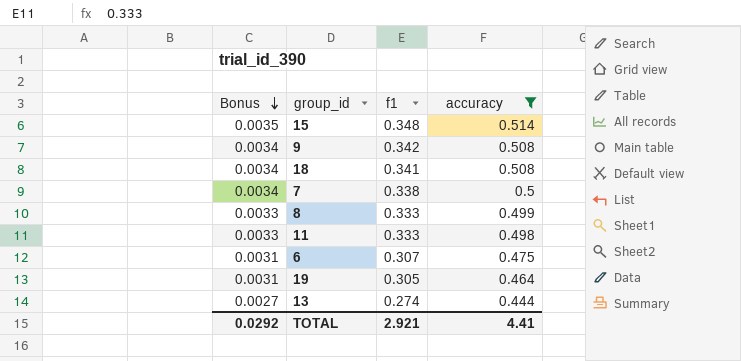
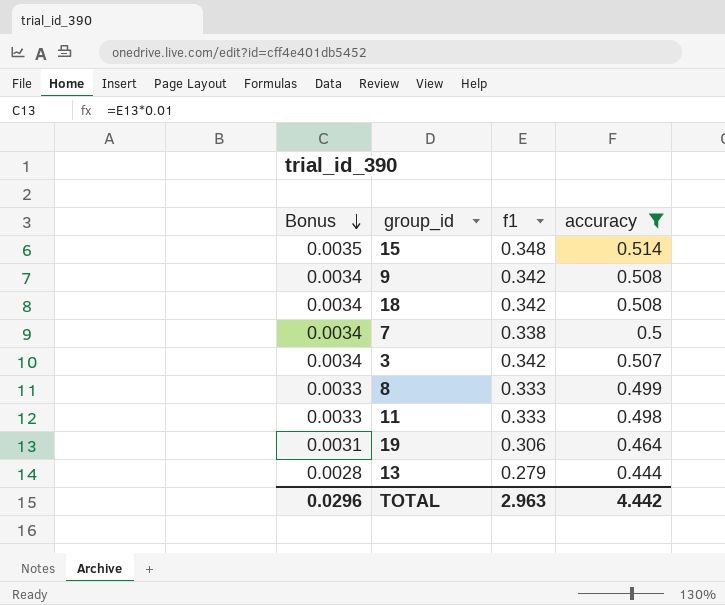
row 6: 0.0031 | 0.307 | 0.475 -> none
18 | f1: 0.341 -> 0.342
row 3: none -> 0.0034 | 0.342 | 0.507
19 | f1: 0.305 -> 0.306
13 | Bonus: 0.0027 -> 0.0028
13 | f1: 0.274 -> 0.279
TOTAL | Bonus: 0.0292 -> 0.0296
TOTAL | f1: 2.921 -> 2.963
TOTAL | accuracy: 4.41 -> 4.442

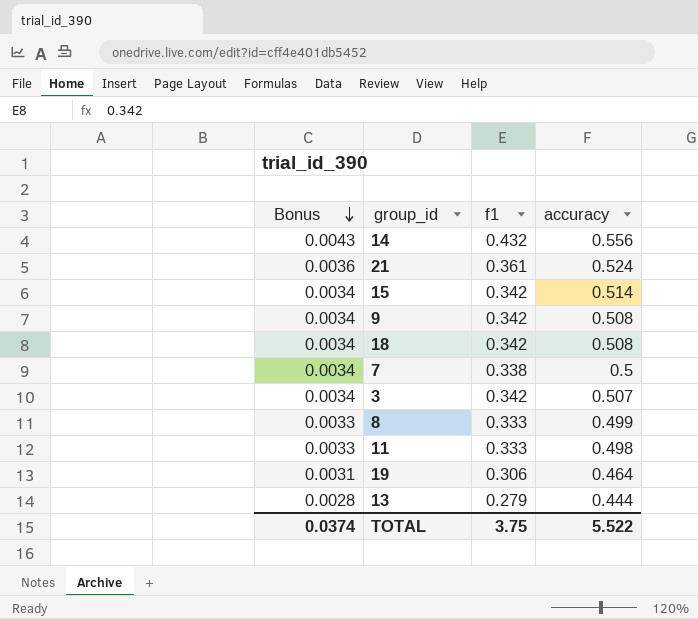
filter: accuracy <= 0.514 -> none
15 | Bonus: 0.0035 -> 0.0034
15 | f1: 0.348 -> 0.342
TOTAL | Bonus: 0.0296 -> 0.0374
TOTAL | f1: 2.963 -> 3.75
TOTAL | accuracy: 4.442 -> 5.522

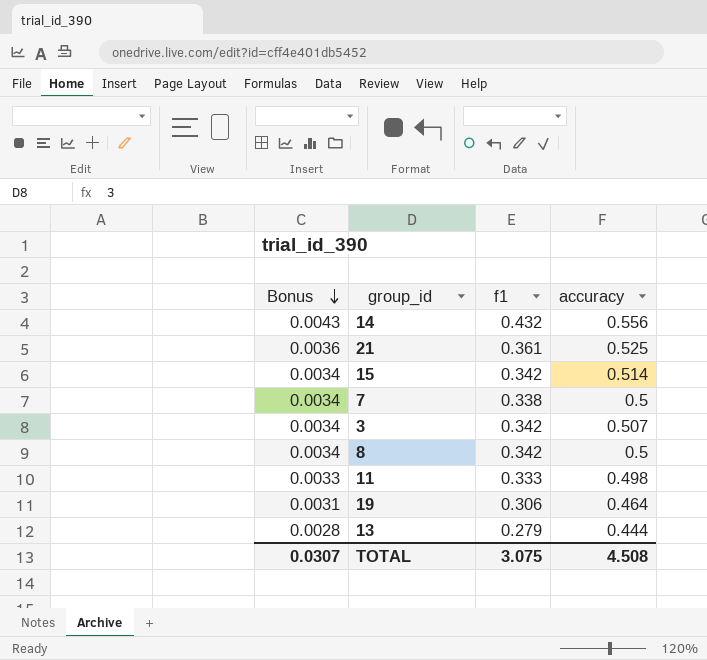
row 9: 0.0034 | 0.342 | 0.508 -> none
row 18: 0.0034 | 0.342 | 0.508 -> none
21 | accuracy: 0.524 -> 0.525
8 | Bonus: 0.0033 -> 0.0034
8 | f1: 0.333 -> 0.342
8 | accuracy: 0.499 -> 0.5
TOTAL | Bonus: 0.0374 -> 0.0307
TOTAL | f1: 3.75 -> 3.075
TOTAL | accuracy: 5.522 -> 4.508

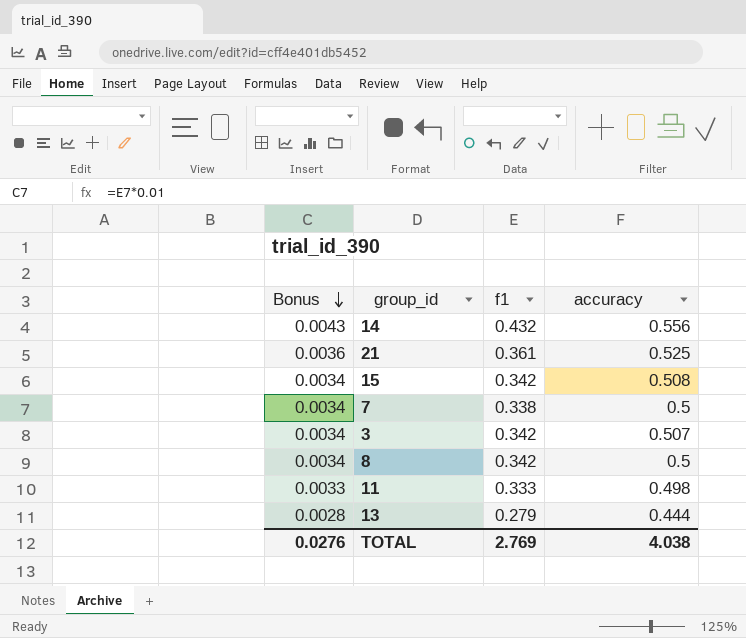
row 19: 0.0031 | 0.306 | 0.464 -> none
15 | accuracy: 0.514 -> 0.508
TOTAL | Bonus: 0.0307 -> 0.0276
TOTAL | f1: 3.075 -> 2.769
TOTAL | accuracy: 4.508 -> 4.038

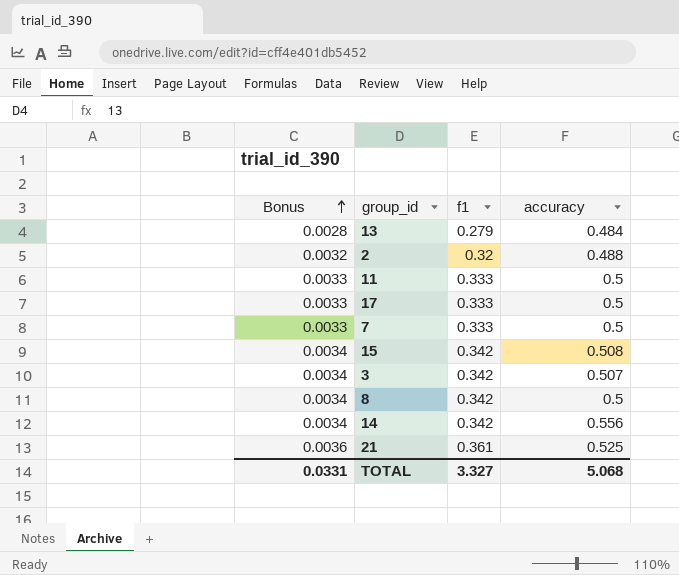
row order: Bonus descending -> Bonus ascending
13 | accuracy: 0.444 -> 0.484
row 2: none -> 0.0032 | 0.32 | 0.488
11 | accuracy: 0.498 -> 0.5
row 17: none -> 0.0033 | 0.333 | 0.5
7 | Bonus: 0.0034 -> 0.0033
7 | f1: 0.338 -> 0.333
14 | Bonus: 0.0043 -> 0.0034
14 | f1: 0.432 -> 0.342
TOTAL | Bonus: 0.0276 -> 0.0331
TOTAL | f1: 2.769 -> 3.327
TOTAL | accuracy: 4.038 -> 5.068

